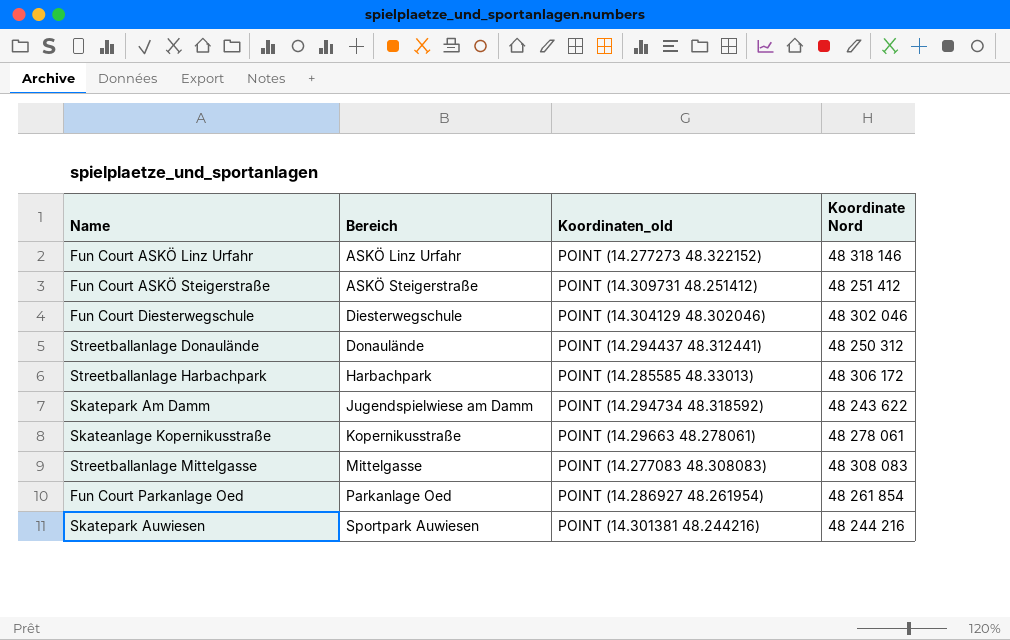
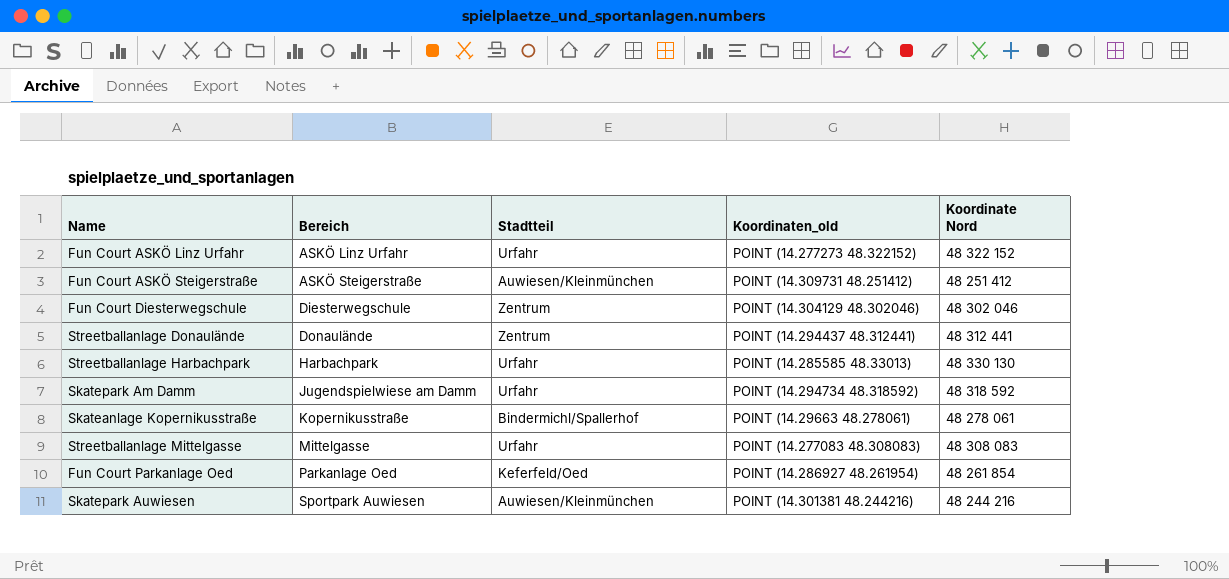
column Stadtteil | position: none -> 3
Fun Court ASKÖ Linz Urfahr | Koordinate Nord: 48 318 146 -> 48 322 152
Streetballanlage Donaulände | Koordinate Nord: 48 250 312 -> 48 312 441
Streetballanlage Harbachpark | Koordinate Nord: 48 306 172 -> 48 330 130
Skatepark Am Damm | Koordinate Nord: 48 243 622 -> 48 318 592

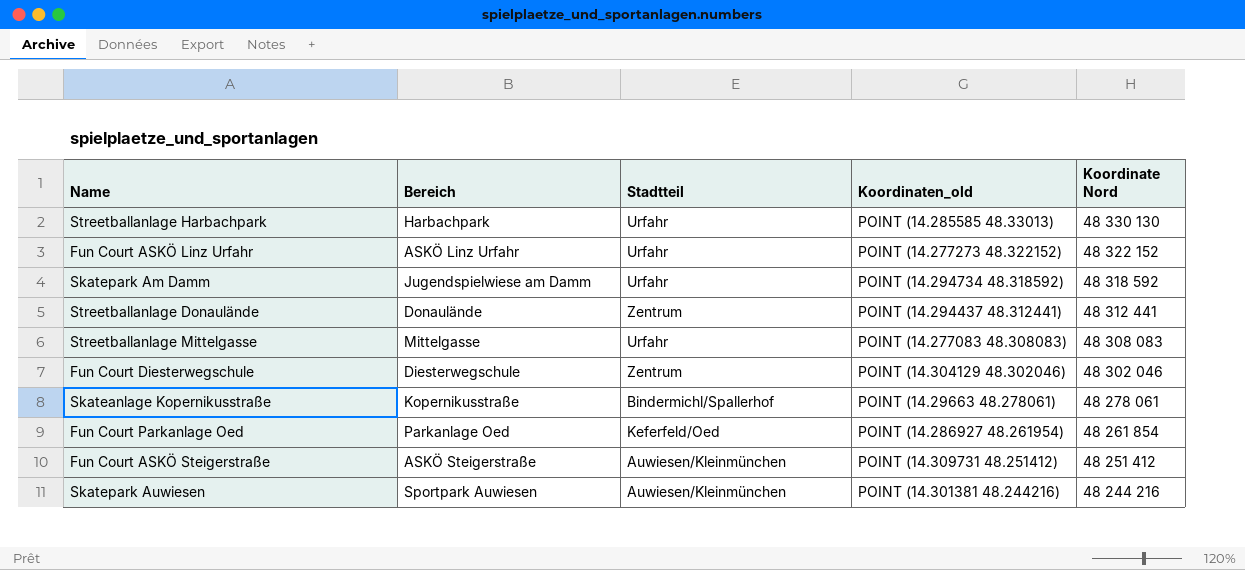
row order: Bereich ascending -> Koordinate Nord descending

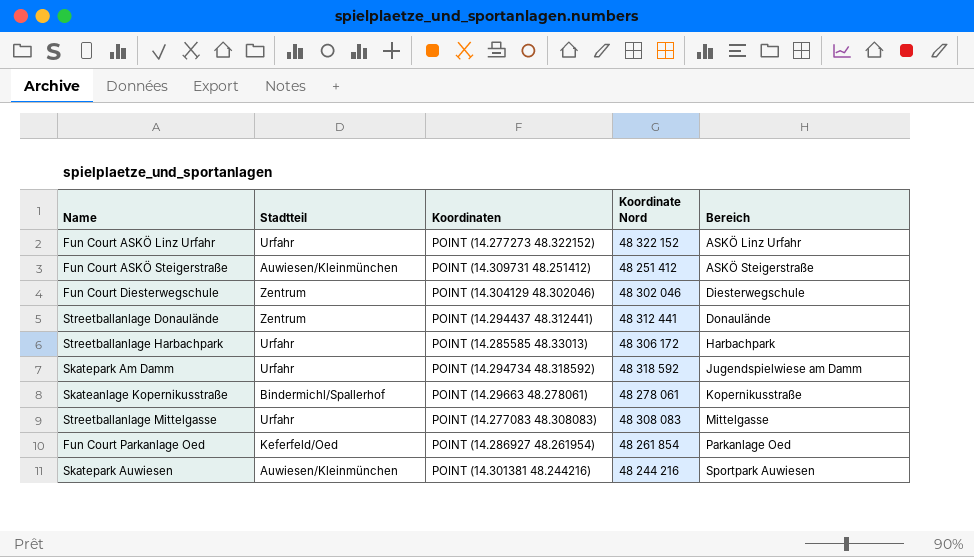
row order: Koordinate Nord descending -> Bereich ascending
column name: Koordinaten_old -> Koordinaten
column Bereich | position: 2 -> 5
Streetballanlage Harbachpark | Koordinate Nord: 48 330 130 -> 48 306 172

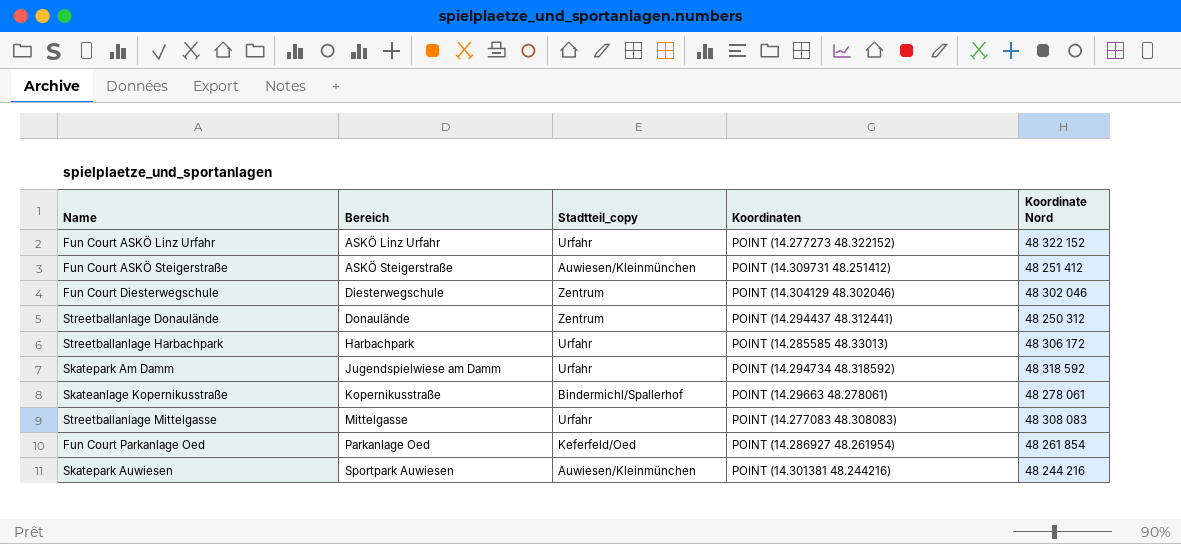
column Bereich | position: 5 -> 2
column name: Stadtteil -> Stadtteil_copy
Streetballanlage Donaulände | Koordinate Nord: 48 312 441 -> 48 250 312

